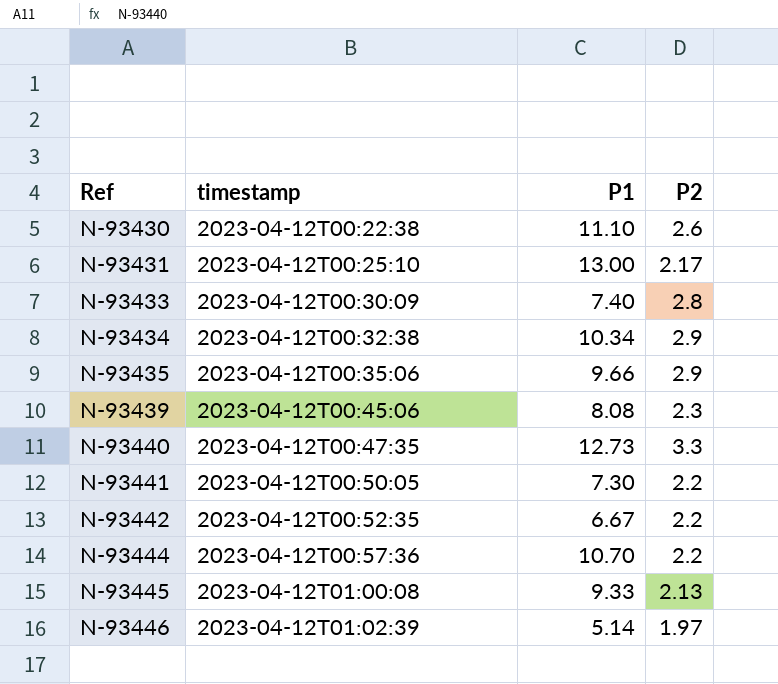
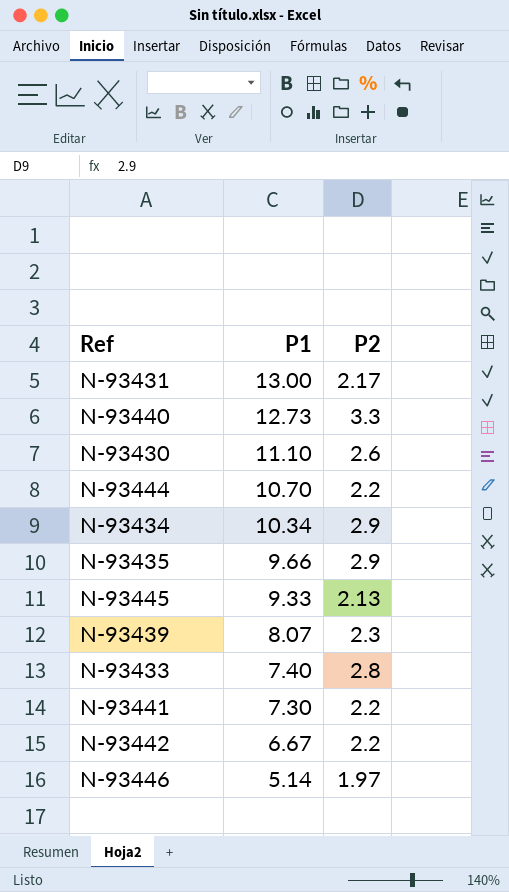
row order: Ref ascending -> P1 descending
column timestamp | position: 2 -> none
N-93439 | P1: 8.08 -> 8.07

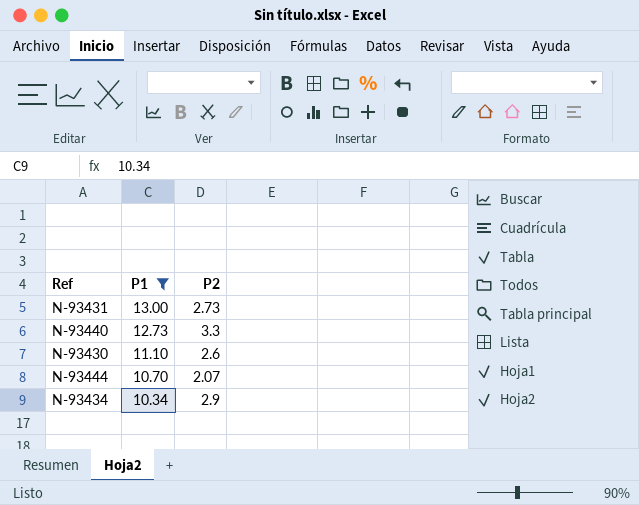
filter: none -> P1 >= 10.34
N-93431 | P2: 2.17 -> 2.73
N-93444 | P2: 2.2 -> 2.07

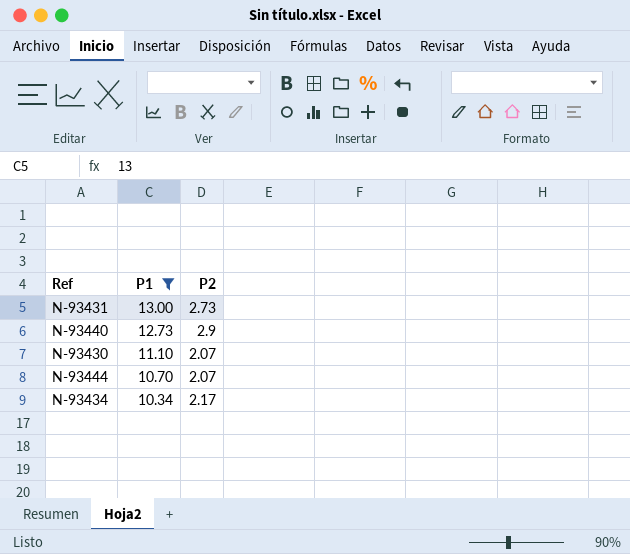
N-93440 | P2: 3.3 -> 2.9
N-93430 | P2: 2.6 -> 2.07
N-93434 | P2: 2.9 -> 2.17

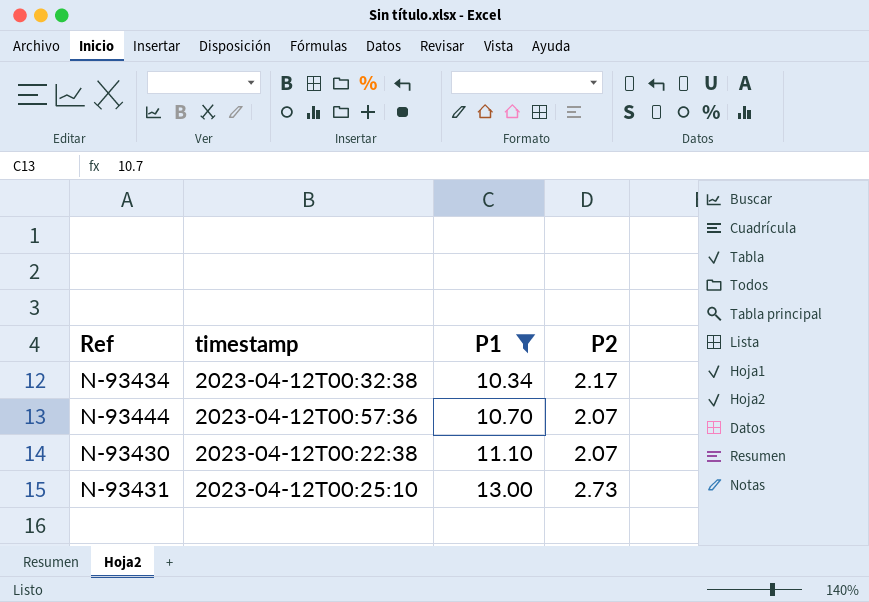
row order: P1 descending -> P1 ascending
column timestamp | position: none -> 2
row N-93440: 12.73 | 2.9 -> none

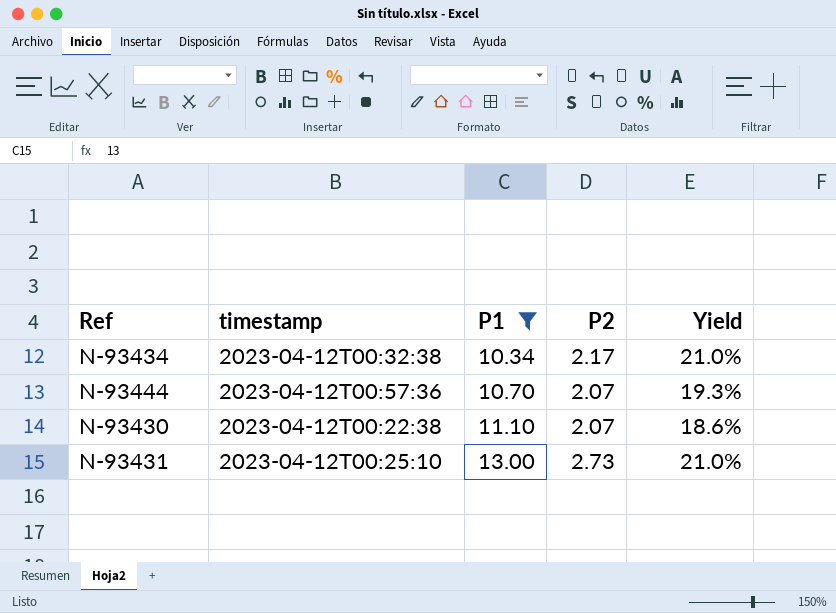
column Yield | formula: none -> [P2] / [P1]

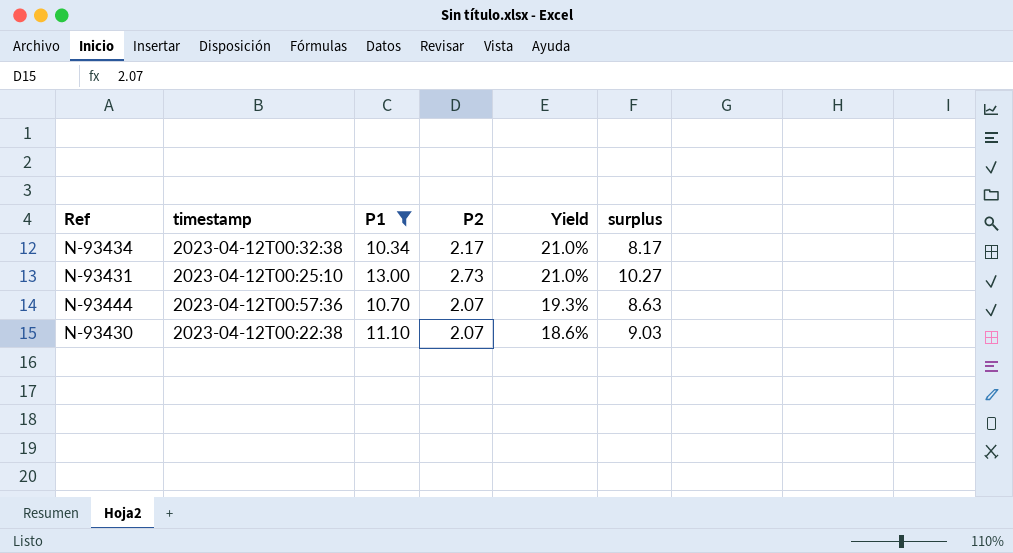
row order: P1 ascending -> Yield descending
column surplus | formula: none -> [P1] - [P2]

